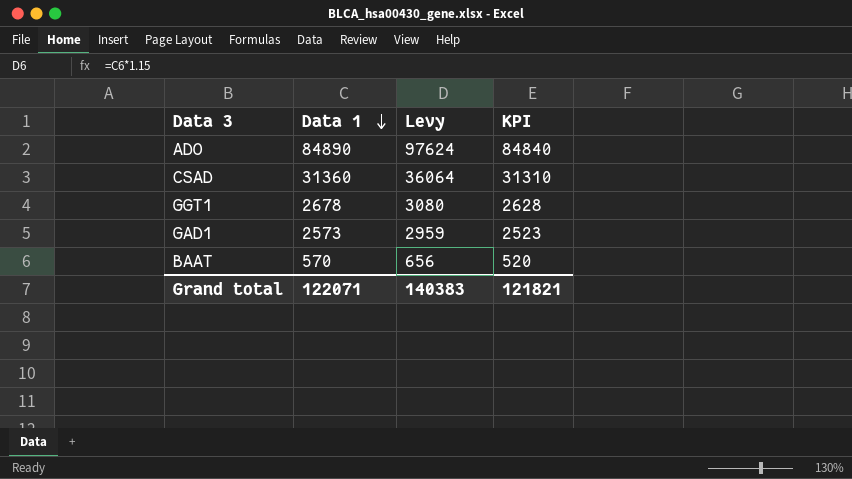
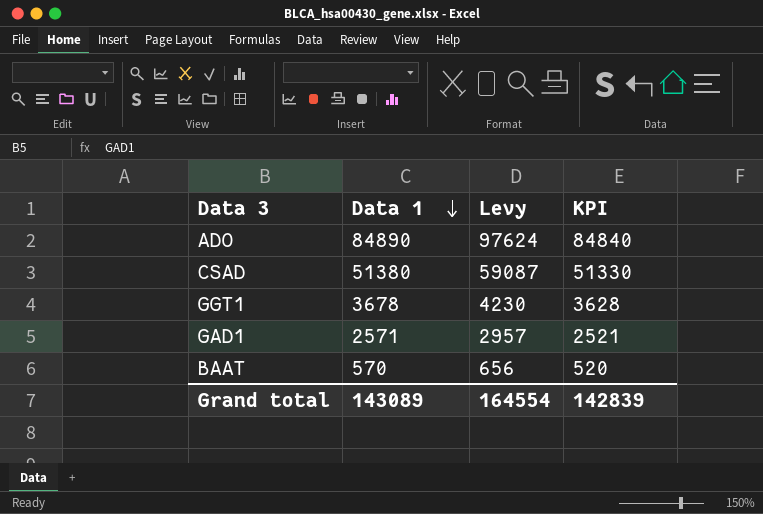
CSAD | Data 1: 31360 -> 51380
CSAD | Levy: 36064 -> 59087
CSAD | KPI: 31310 -> 51330
GGT1 | Data 1: 2678 -> 3678
GGT1 | Levy: 3080 -> 4230
GGT1 | KPI: 2628 -> 3628
GAD1 | Data 1: 2573 -> 2571
GAD1 | Levy: 2959 -> 2957
GAD1 | KPI: 2523 -> 2521
Grand total | Data 1: 122071 -> 143089
Grand total | Levy: 140383 -> 164554
Grand total | KPI: 121821 -> 142839

